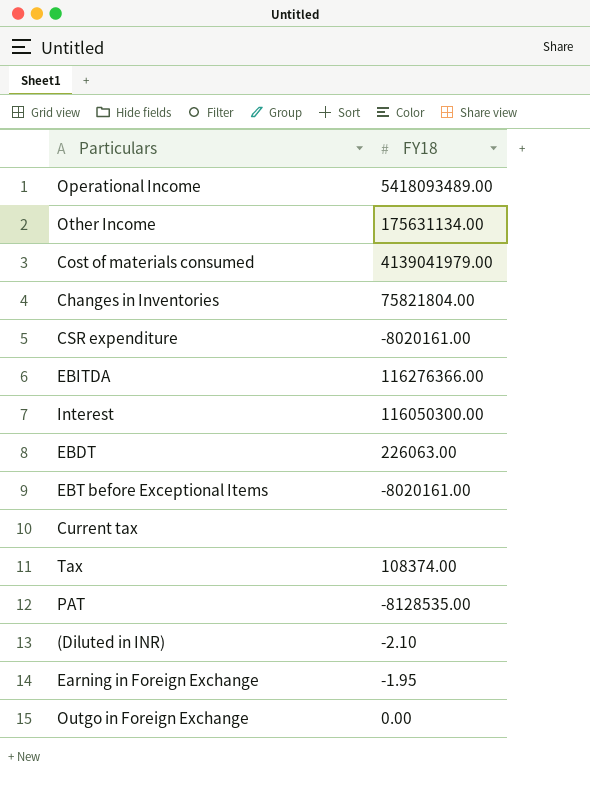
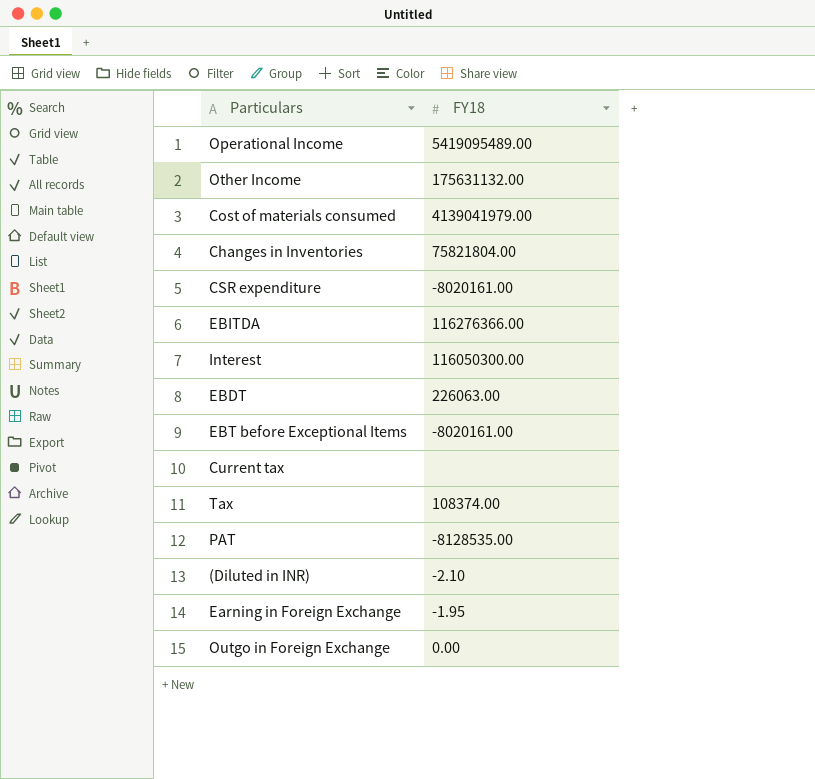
Operational Income | FY18: 5418093489.00 -> 5419095489.00
Other Income | FY18: 175631134.00 -> 175631132.00

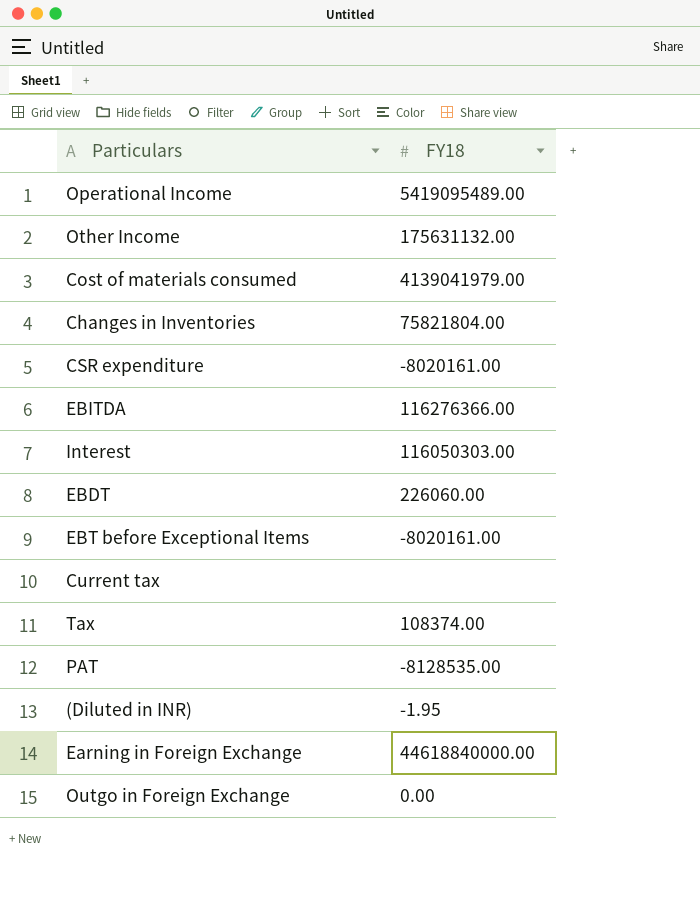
Interest | FY18: 116050300.00 -> 116050303.00
EBDT | FY18: 226063.00 -> 226060.00
(Diluted in INR) | FY18: -2.10 -> -1.95
Earning in Foreign Exchange | FY18: -1.95 -> 44618840000.00

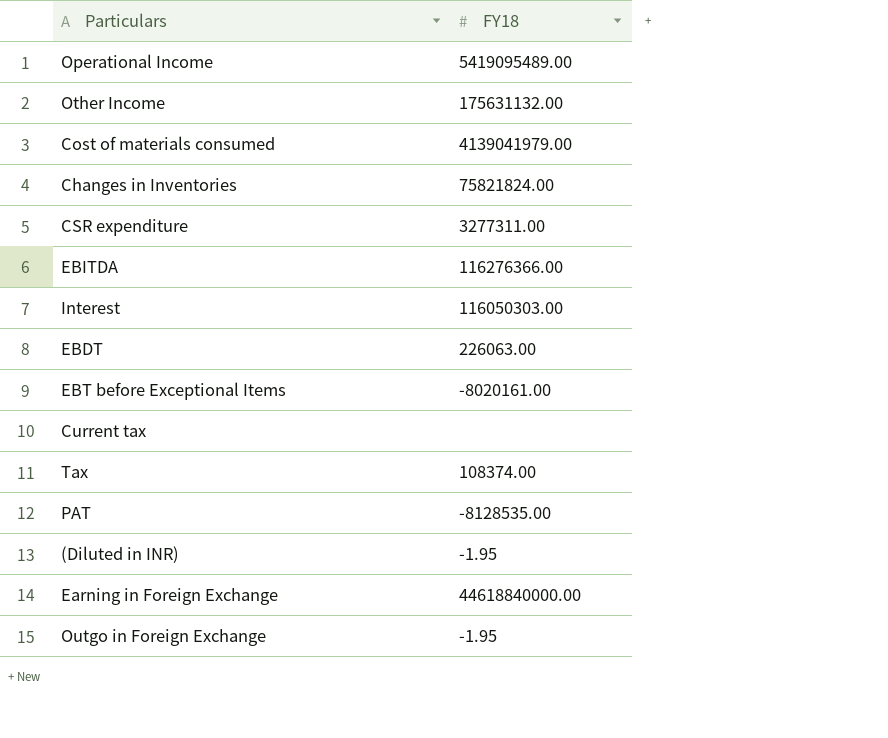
Changes in Inventories | FY18: 75821804.00 -> 75821824.00
CSR expenditure | FY18: -8020161.00 -> 3277311.00
EBDT | FY18: 226060.00 -> 226063.00
Outgo in Foreign Exchange | FY18: 0.00 -> -1.95

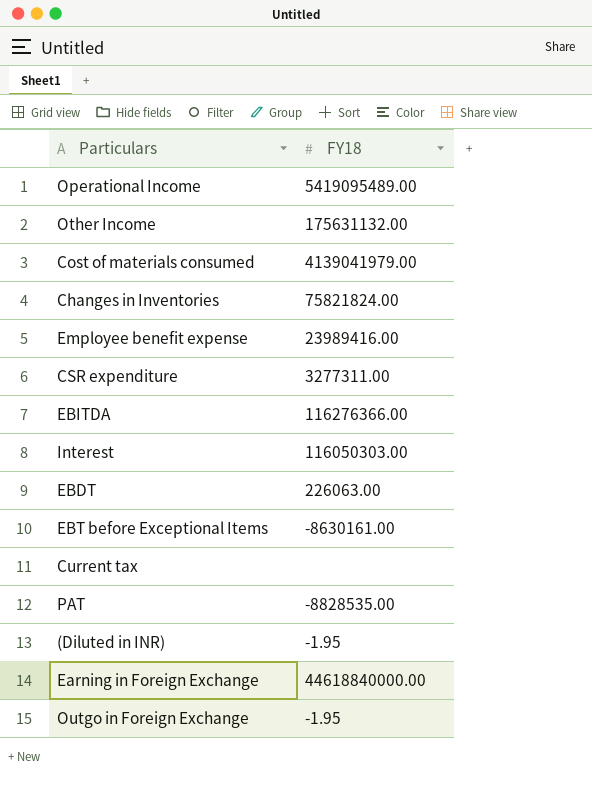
row Tax: 108374.00 -> none
row Employee benefit expense: none -> 23989416.00
EBT before Exceptional Items | FY18: -8020161.00 -> -8630161.00
PAT | FY18: -8128535.00 -> -8828535.00

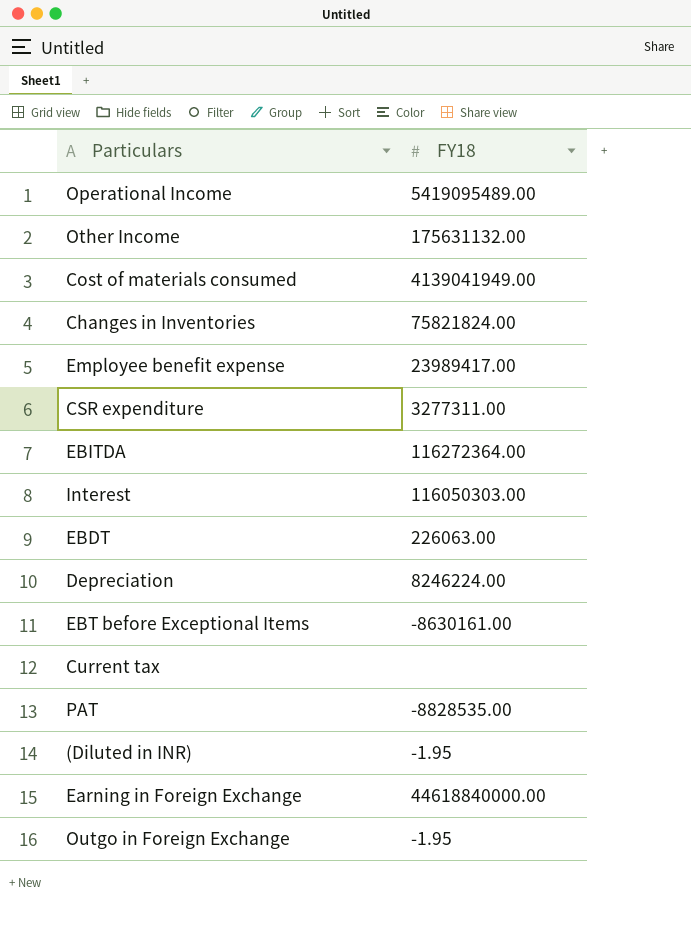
Cost of materials consumed | FY18: 4139041979.00 -> 4139041949.00
Employee benefit expense | FY18: 23989416.00 -> 23989417.00
EBITDA | FY18: 116276366.00 -> 116272364.00
row Depreciation: none -> 8246224.00

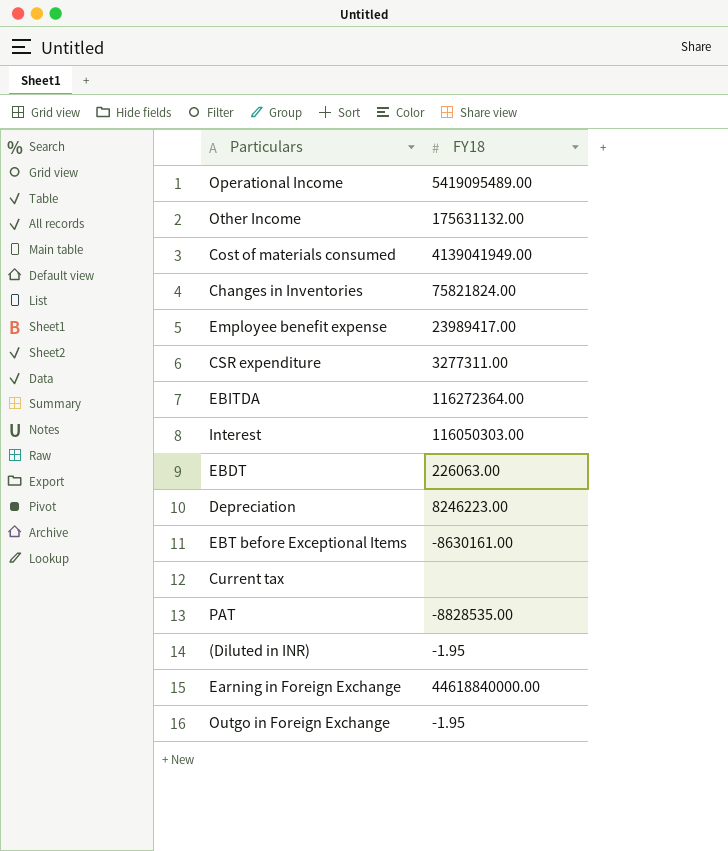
Depreciation | FY18: 8246224.00 -> 8246223.00

